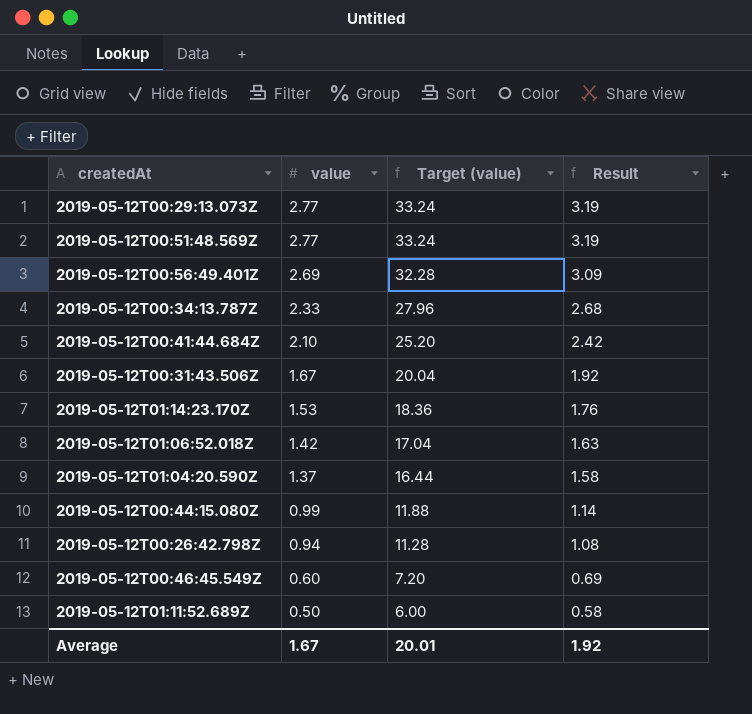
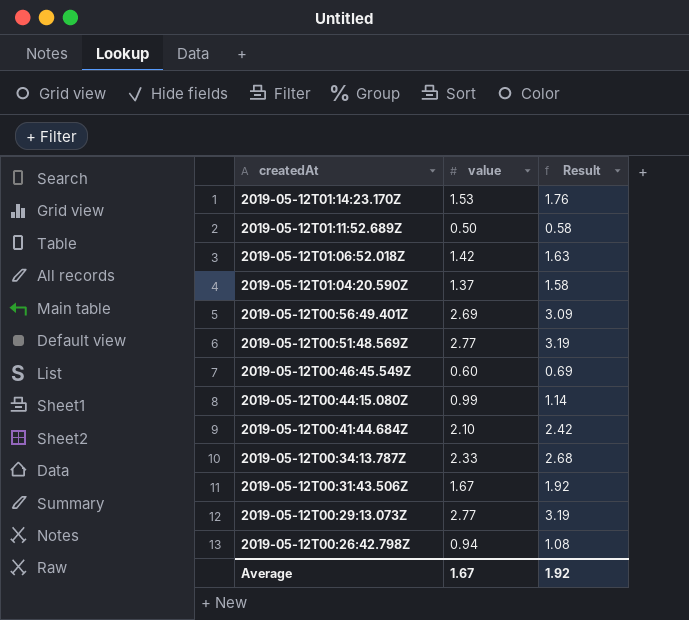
row order: value descending -> createdAt descending
column Target (value) | formula: [value] * 12 -> none

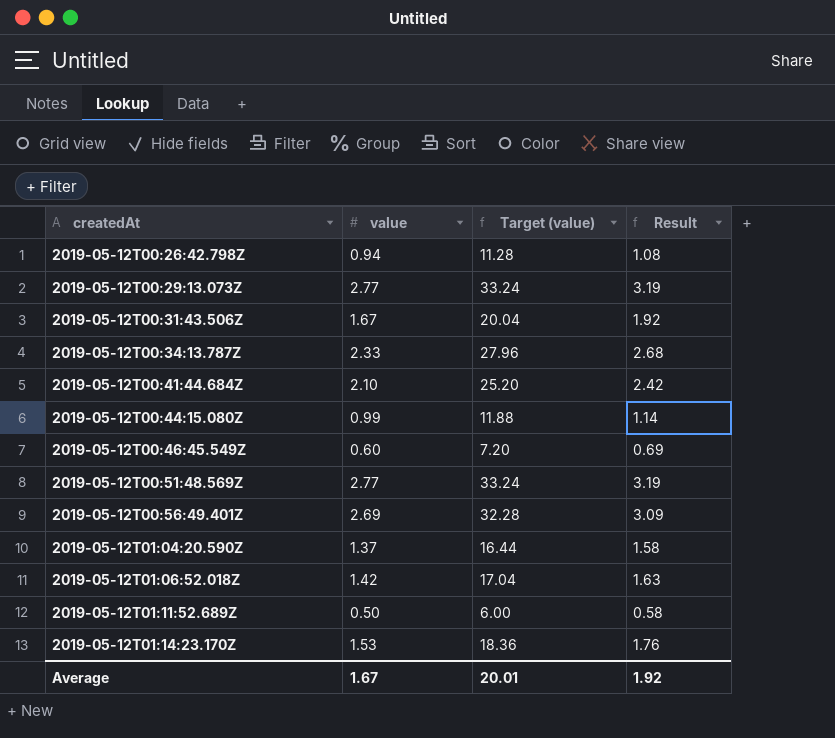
row order: createdAt descending -> createdAt ascending
column Target (value) | formula: none -> [value] * 12

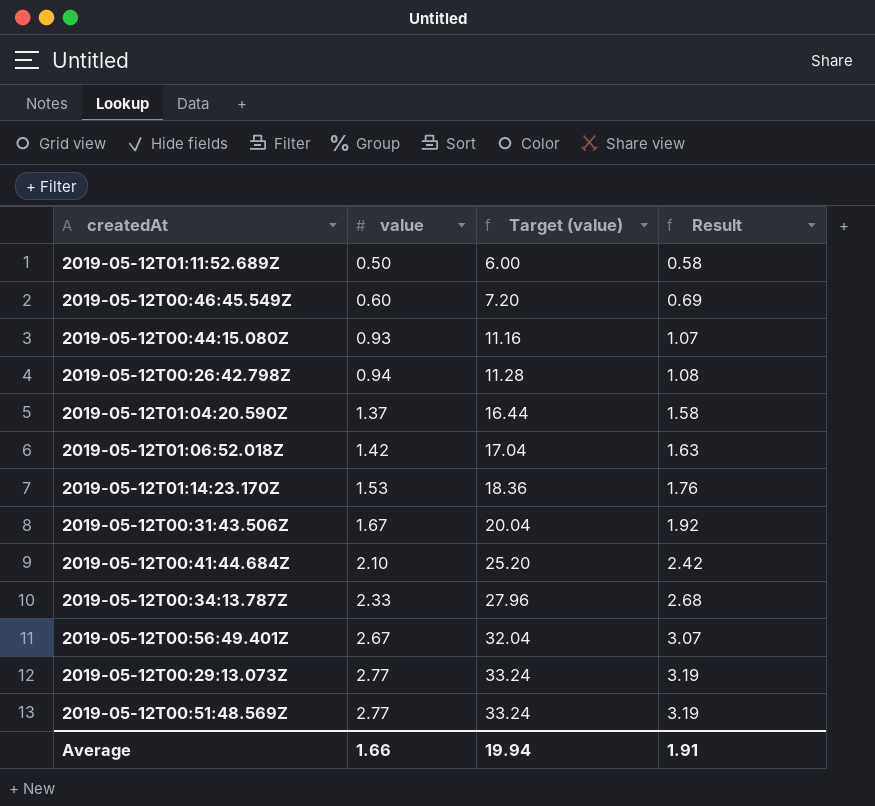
row order: createdAt ascending -> value ascending
2019-05-12T00:44:15.080Z | value: 0.99 -> 0.93
2019-05-12T00:44:15.080Z | Target (value): 11.88 -> 11.16
2019-05-12T00:44:15.080Z | Result: 1.14 -> 1.07
2019-05-12T00:56:49.401Z | value: 2.69 -> 2.67
2019-05-12T00:56:49.401Z | Target (value): 32.28 -> 32.04
2019-05-12T00:56:49.401Z | Result: 3.09 -> 3.07
Average | value: 1.67 -> 1.66
Average | Target (value): 20.01 -> 19.94
Average | Result: 1.92 -> 1.91

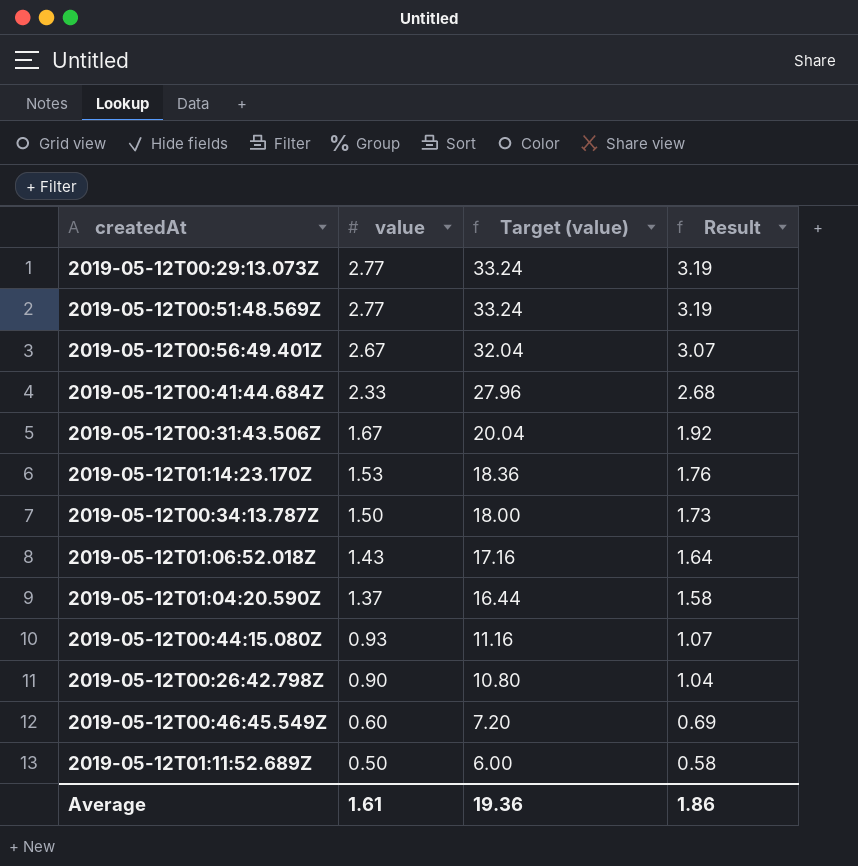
row order: value ascending -> value descending
2019-05-12T00:41:44.684Z | value: 2.10 -> 2.33
2019-05-12T00:41:44.684Z | Target (value): 25.20 -> 27.96
2019-05-12T00:41:44.684Z | Result: 2.42 -> 2.68
2019-05-12T00:34:13.787Z | value: 2.33 -> 1.50
2019-05-12T00:34:13.787Z | Target (value): 27.96 -> 18.00
2019-05-12T00:34:13.787Z | Result: 2.68 -> 1.73
2019-05-12T01:06:52.018Z | value: 1.42 -> 1.43
2019-05-12T01:06:52.018Z | Target (value): 17.04 -> 17.16
2019-05-12T01:06:52.018Z | Result: 1.63 -> 1.64
2019-05-12T00:26:42.798Z | value: 0.94 -> 0.90
2019-05-12T00:26:42.798Z | Target (value): 11.28 -> 10.80
2019-05-12T00:26:42.798Z | Result: 1.08 -> 1.04
Average | value: 1.66 -> 1.61
Average | Target (value): 19.94 -> 19.36
Average | Result: 1.91 -> 1.86

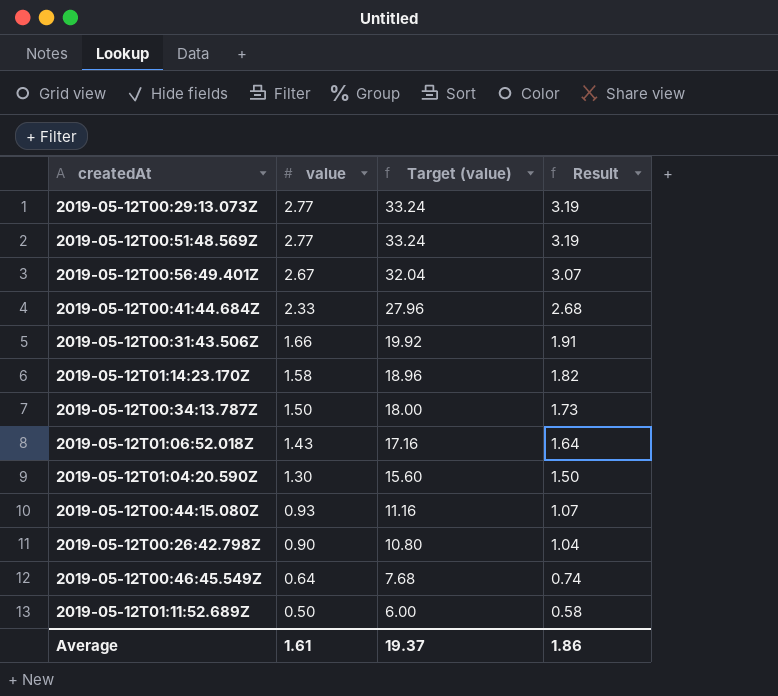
2019-05-12T00:31:43.506Z | value: 1.67 -> 1.66
2019-05-12T00:31:43.506Z | Target (value): 20.04 -> 19.92
2019-05-12T00:31:43.506Z | Result: 1.92 -> 1.91
2019-05-12T01:14:23.170Z | value: 1.53 -> 1.58
2019-05-12T01:14:23.170Z | Target (value): 18.36 -> 18.96
2019-05-12T01:14:23.170Z | Result: 1.76 -> 1.82
2019-05-12T01:04:20.590Z | value: 1.37 -> 1.30
2019-05-12T01:04:20.590Z | Target (value): 16.44 -> 15.60
2019-05-12T01:04:20.590Z | Result: 1.58 -> 1.50
2019-05-12T00:46:45.549Z | value: 0.60 -> 0.64
2019-05-12T00:46:45.549Z | Target (value): 7.20 -> 7.68
2019-05-12T00:46:45.549Z | Result: 0.69 -> 0.74
Average | Target (value): 19.36 -> 19.37

